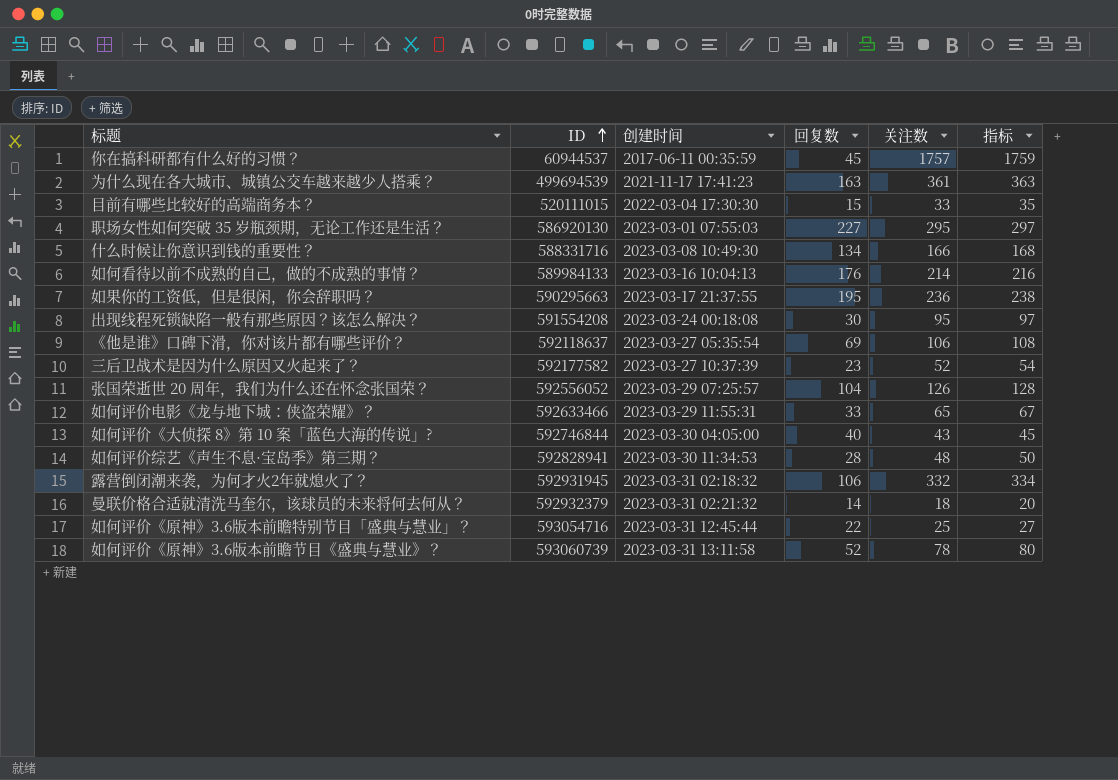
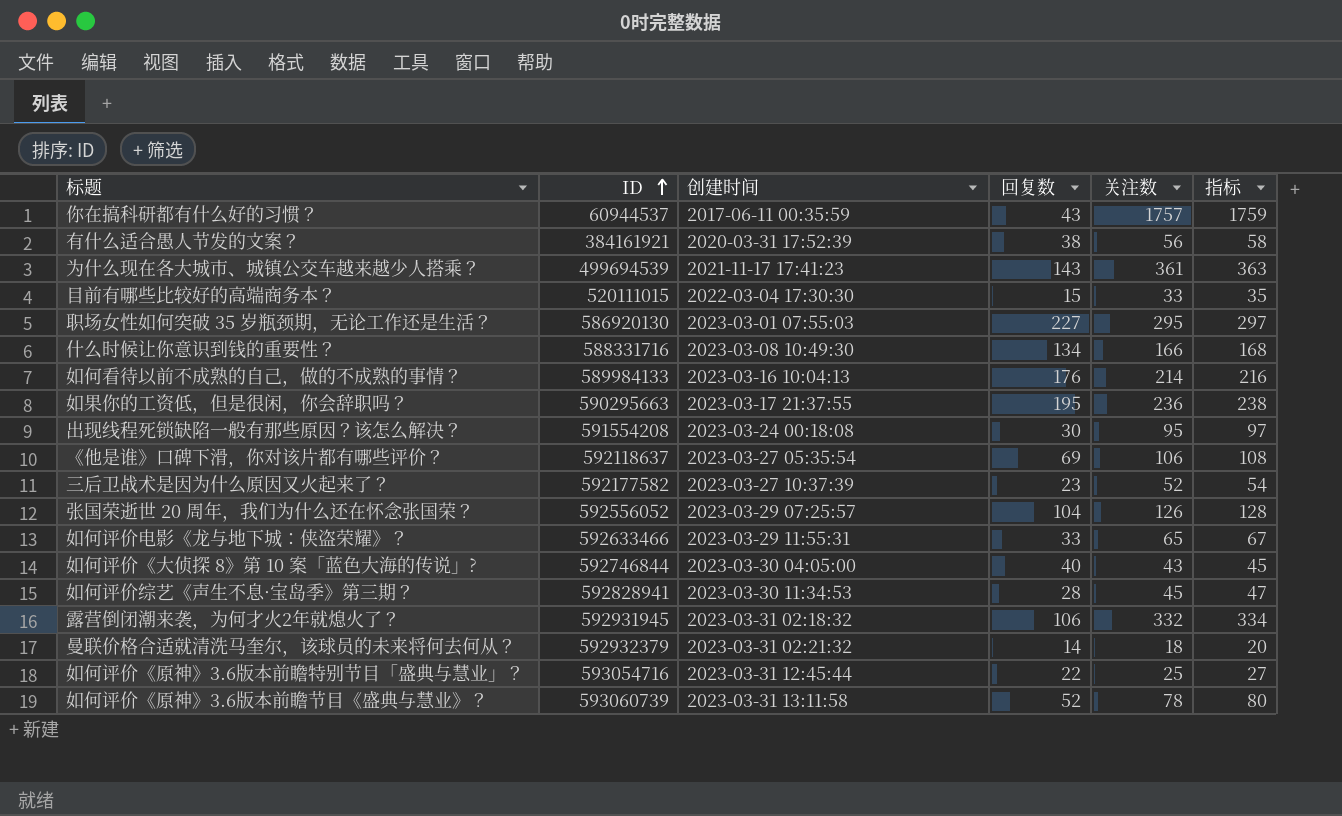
你在搞科研都有什么好的习惯？ | 回复数: 45 -> 43
row 有什么适合愚人节发的文案？: none -> 384161921 | 2020-03-31 17:52:39 | 38 | 56 | 58
为什么现在各大城市、城镇公交车越来越少人搭乘？ | 回复数: 163 -> 143
如何评价综艺《声生不息·宝岛季》第三期？ | 关注数: 48 -> 45
如何评价综艺《声生不息·宝岛季》第三期？ | 指标: 50 -> 47

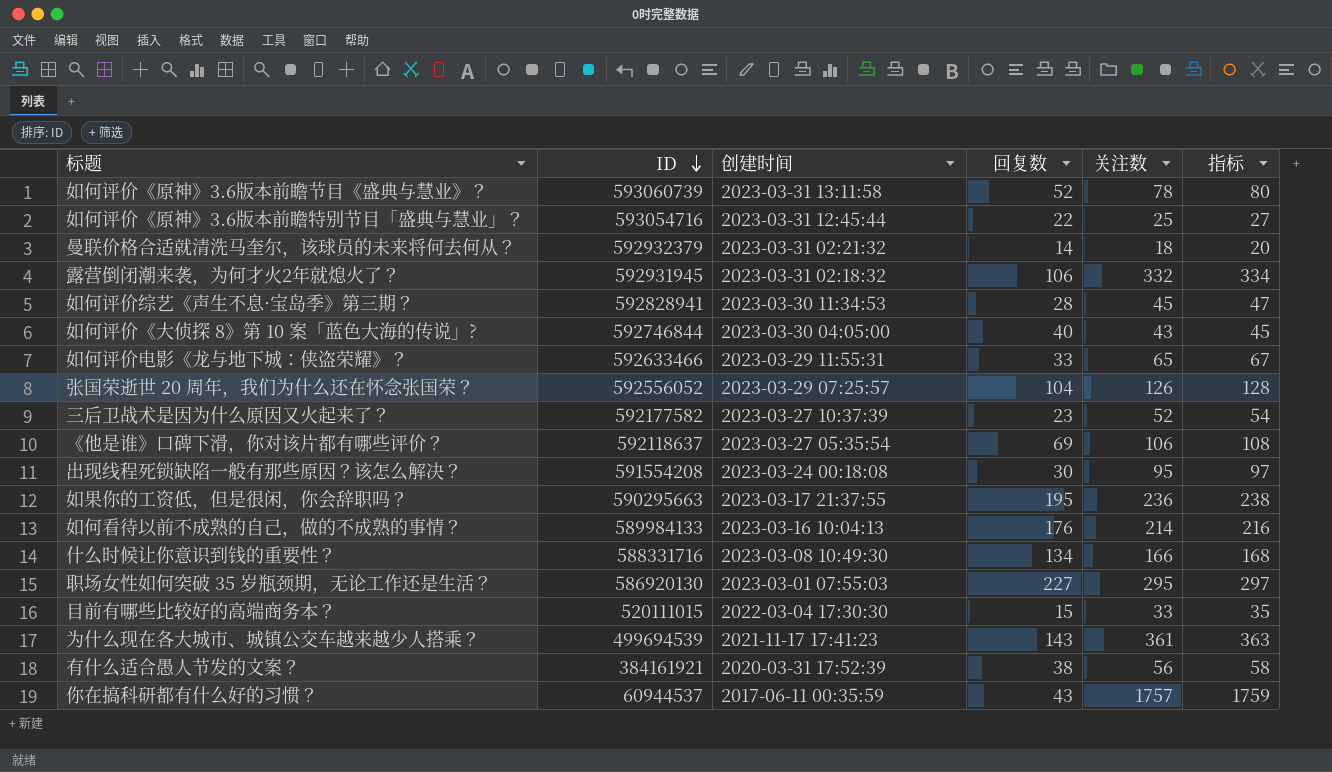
row order: ID ascending -> ID descending

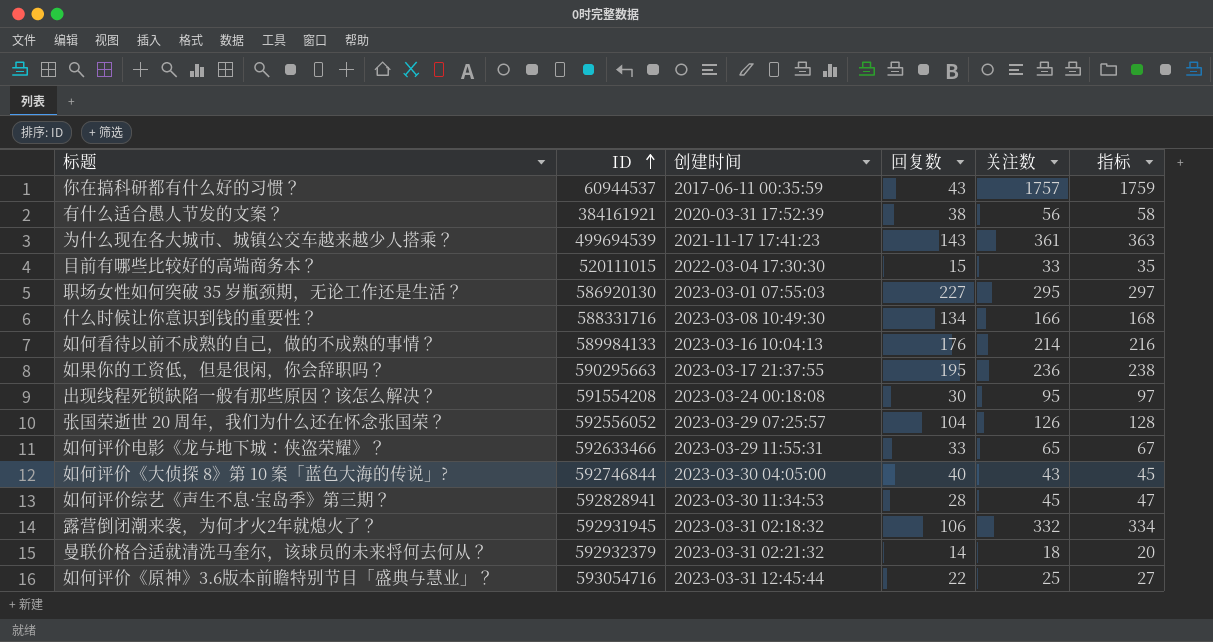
row order: ID descending -> ID ascending
row 如何评价《原神》3.6版本前瞻节目《盛典与慧业》？: 593060739 | 2023-03-31 13:11:58 | 52 | 78 | 80 -> none
row 三后卫战术是因为什么原因又火起来了？: 592177582 | 2023-03-27 10:37:39 | 23 | 52 | 54 -> none
row 《他是谁》口碑下滑，你对该片都有哪些评价？: 592118637 | 2023-03-27 05:35:54 | 69 | 106 | 108 -> none

